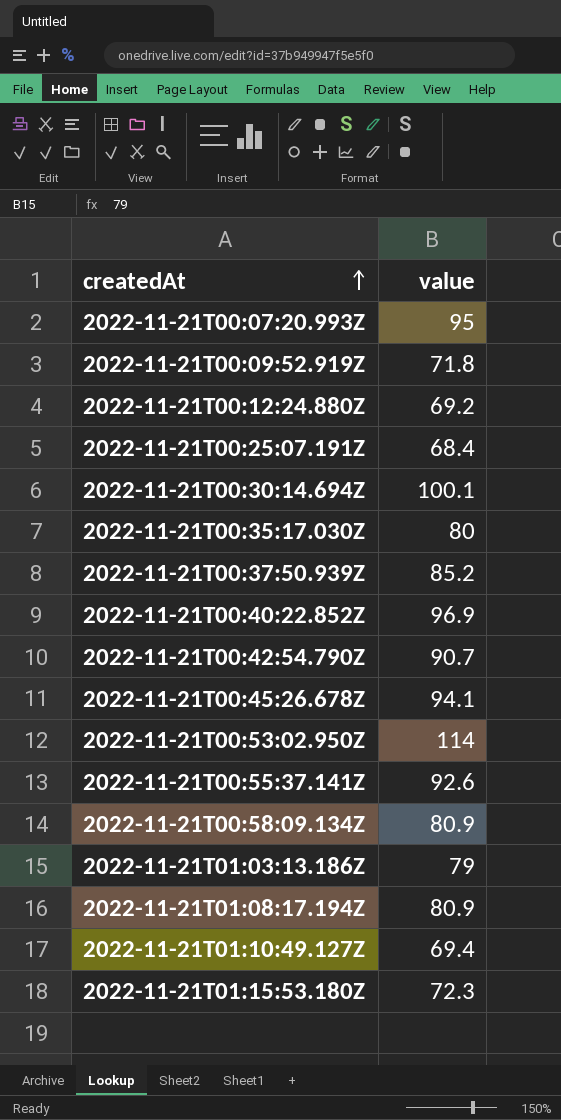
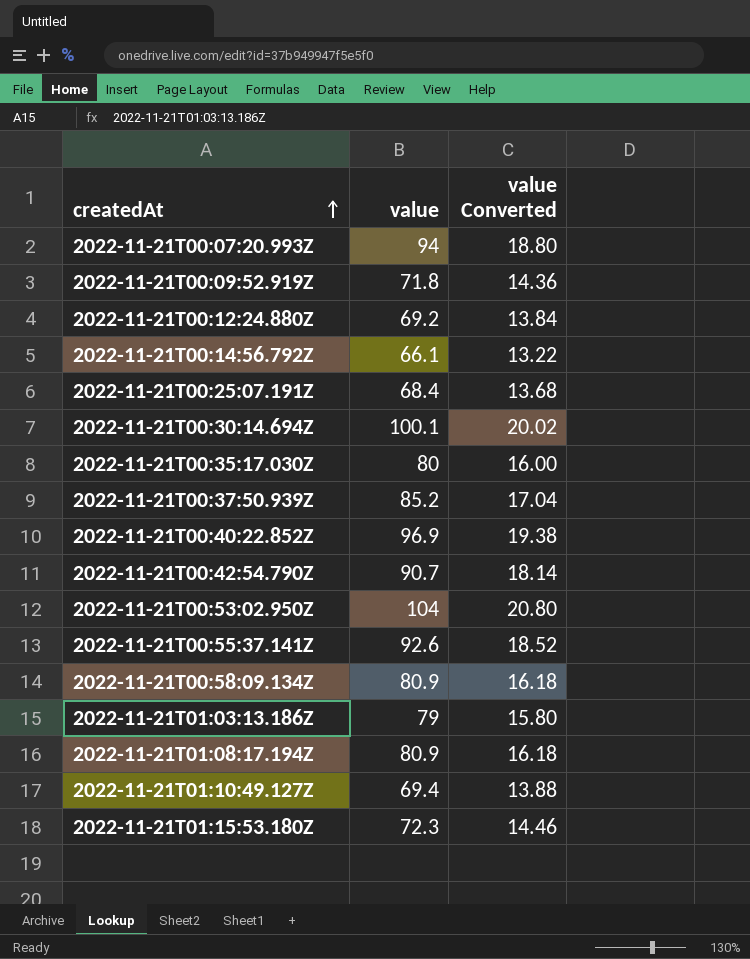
column value Converted | formula: none -> [value] * 0.2
row 2022-11-21T00:45:26.678Z: 94.1 -> none
2022-11-21T00:07:20.993Z | value: 95 -> 94
row 2022-11-21T00:14:56.792Z: none -> 66.1 | 13.22
2022-11-21T00:53:02.950Z | value: 114 -> 104

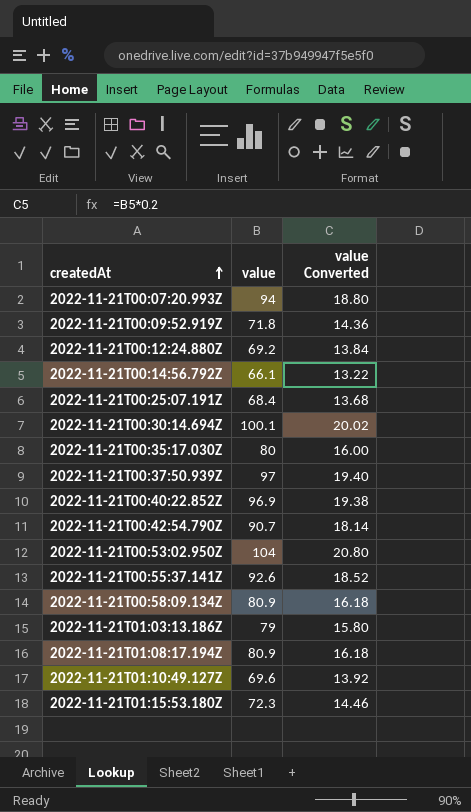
2022-11-21T00:37:50.939Z | value: 85.2 -> 97
2022-11-21T00:37:50.939Z | value Converted: 17.04 -> 19.40
2022-11-21T01:10:49.127Z | value: 69.4 -> 69.6
2022-11-21T01:10:49.127Z | value Converted: 13.88 -> 13.92

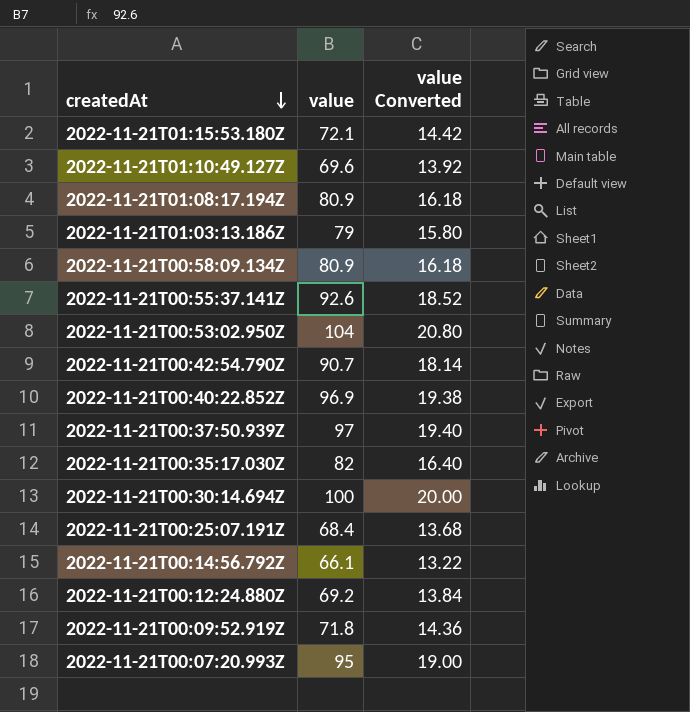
row order: createdAt ascending -> createdAt descending
2022-11-21T01:15:53.180Z | value: 72.3 -> 72.1
2022-11-21T01:15:53.180Z | value Converted: 14.46 -> 14.42
2022-11-21T00:35:17.030Z | value: 80 -> 82
2022-11-21T00:35:17.030Z | value Converted: 16.00 -> 16.40
2022-11-21T00:30:14.694Z | value: 100.1 -> 100
2022-11-21T00:30:14.694Z | value Converted: 20.02 -> 20.00
2022-11-21T00:07:20.993Z | value: 94 -> 95
2022-11-21T00:07:20.993Z | value Converted: 18.80 -> 19.00

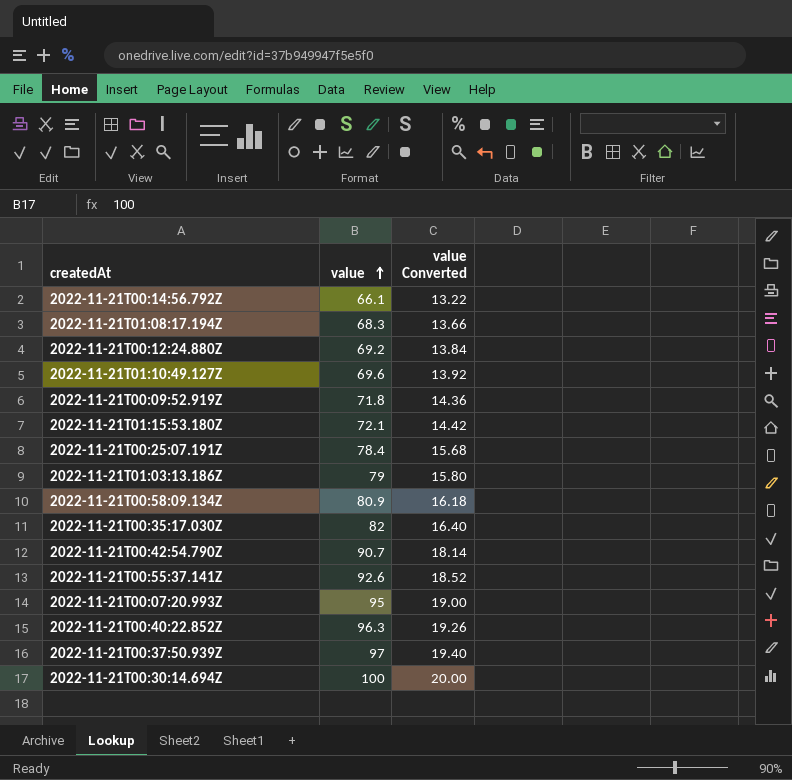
row order: createdAt descending -> value ascending
row 2022-11-21T00:53:02.950Z: 104 | 20.80 -> none
2022-11-21T01:08:17.194Z | value: 80.9 -> 68.3
2022-11-21T01:08:17.194Z | value Converted: 16.18 -> 13.66
2022-11-21T00:25:07.191Z | value: 68.4 -> 78.4
2022-11-21T00:25:07.191Z | value Converted: 13.68 -> 15.68
2022-11-21T00:40:22.852Z | value: 96.9 -> 96.3
2022-11-21T00:40:22.852Z | value Converted: 19.38 -> 19.26

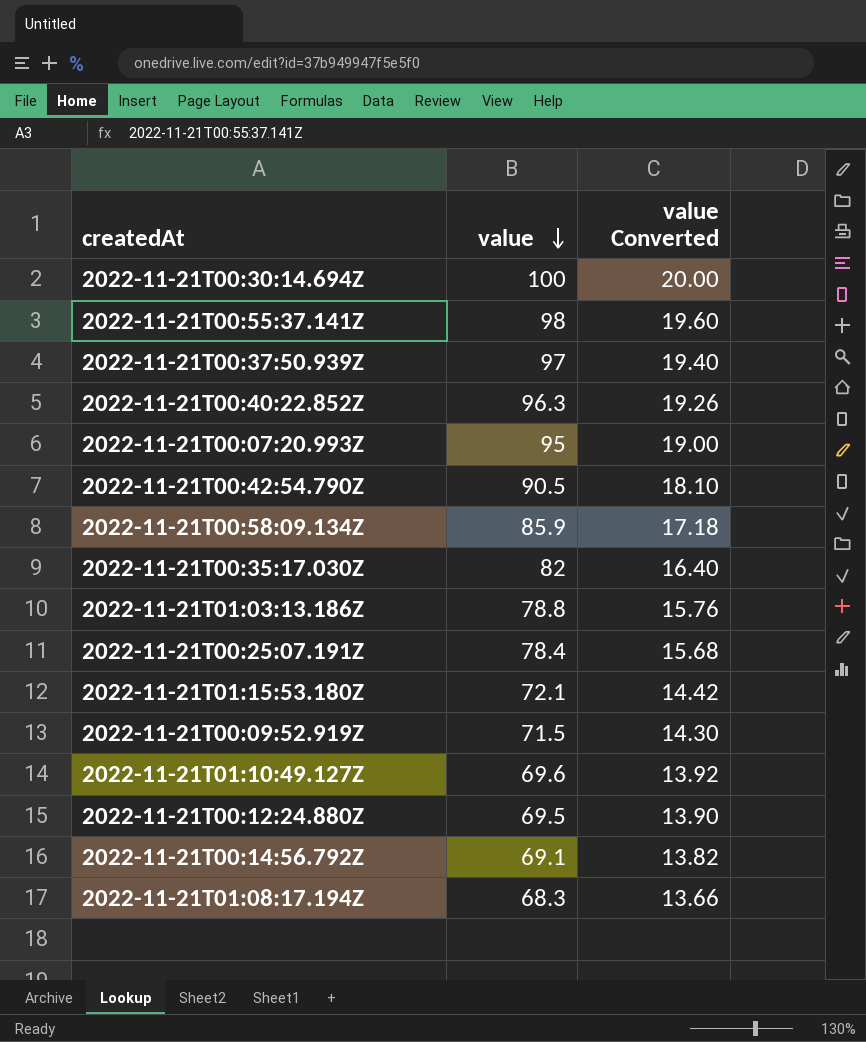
row order: value ascending -> value descending
2022-11-21T00:55:37.141Z | value: 92.6 -> 98
2022-11-21T00:55:37.141Z | value Converted: 18.52 -> 19.60
2022-11-21T00:42:54.790Z | value: 90.7 -> 90.5
2022-11-21T00:42:54.790Z | value Converted: 18.14 -> 18.10
2022-11-21T00:58:09.134Z | value: 80.9 -> 85.9
2022-11-21T00:58:09.134Z | value Converted: 16.18 -> 17.18
2022-11-21T01:03:13.186Z | value: 79 -> 78.8
2022-11-21T01:03:13.186Z | value Converted: 15.80 -> 15.76
2022-11-21T00:09:52.919Z | value: 71.8 -> 71.5
2022-11-21T00:09:52.919Z | value Converted: 14.36 -> 14.30
2022-11-21T00:12:24.880Z | value: 69.2 -> 69.5
2022-11-21T00:12:24.880Z | value Converted: 13.84 -> 13.90
2022-11-21T00:14:56.792Z | value: 66.1 -> 69.1
2022-11-21T00:14:56.792Z | value Converted: 13.22 -> 13.82

